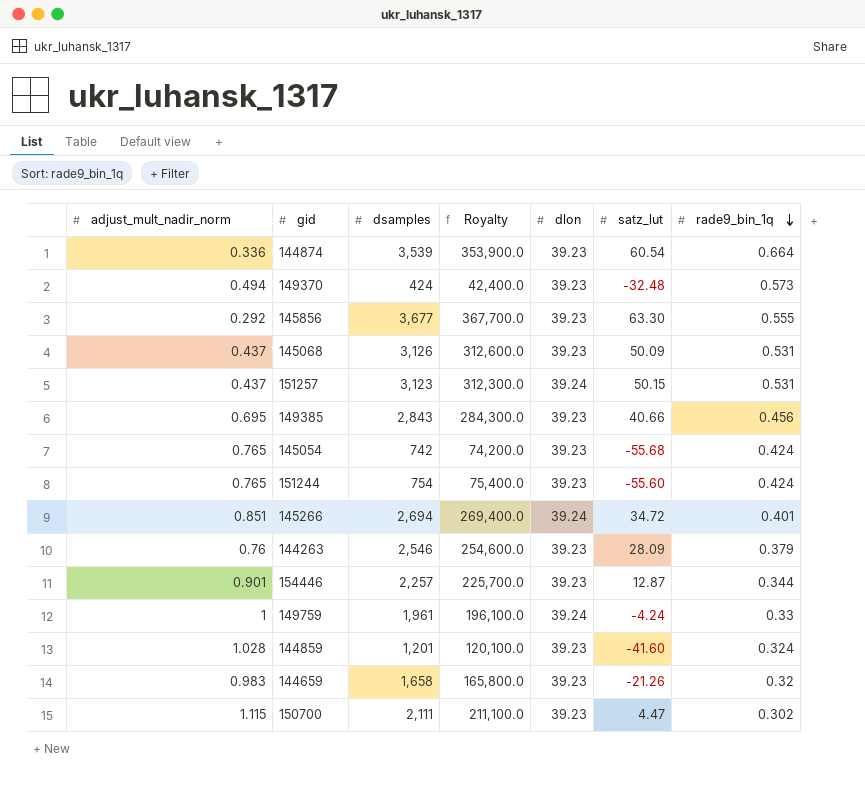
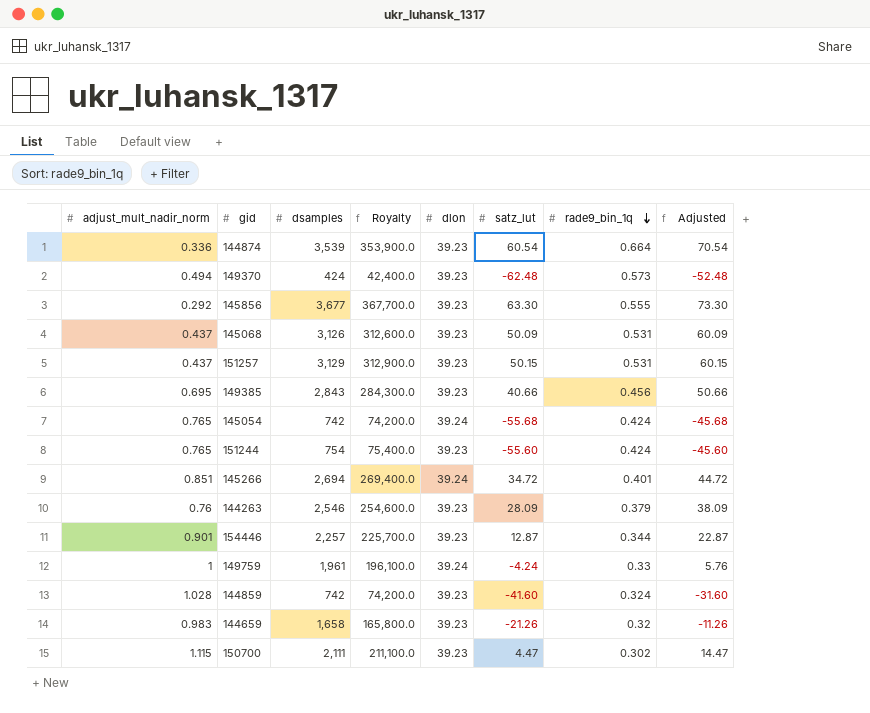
column Adjusted | formula: none -> [satz_lut] + 10
149370 | satz_lut: -32.48 -> -62.48
151257 | dsamples: 3,123 -> 3,129
151257 | Royalty: 312,300.0 -> 312,900.0
151257 | dlon: 39.24 -> 39.23
145054 | dlon: 39.23 -> 39.24
144859 | dsamples: 1,201 -> 742
144859 | Royalty: 120,100.0 -> 74,200.0

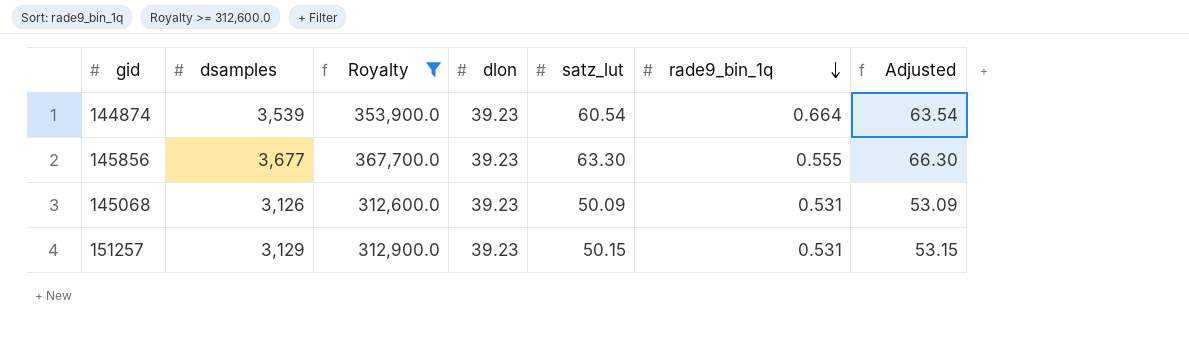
filter: none -> Royalty >= 312,600.0
column adjust_mult_nadir_norm | position: 1 -> none
column Adjusted | formula: [satz_lut] + 10 -> [satz_lut] + 3

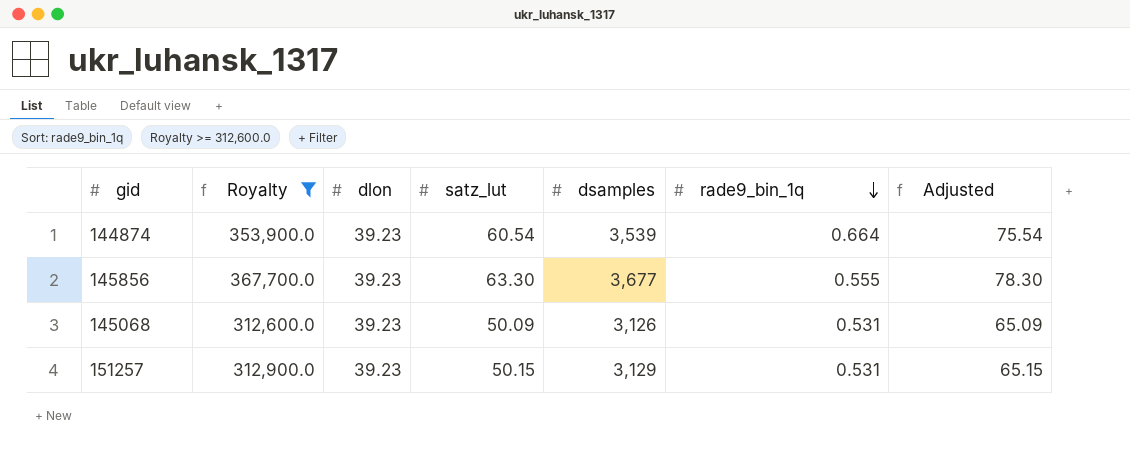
column dsamples | position: 2 -> 5
column Adjusted | formula: [satz_lut] + 3 -> [satz_lut] + 15

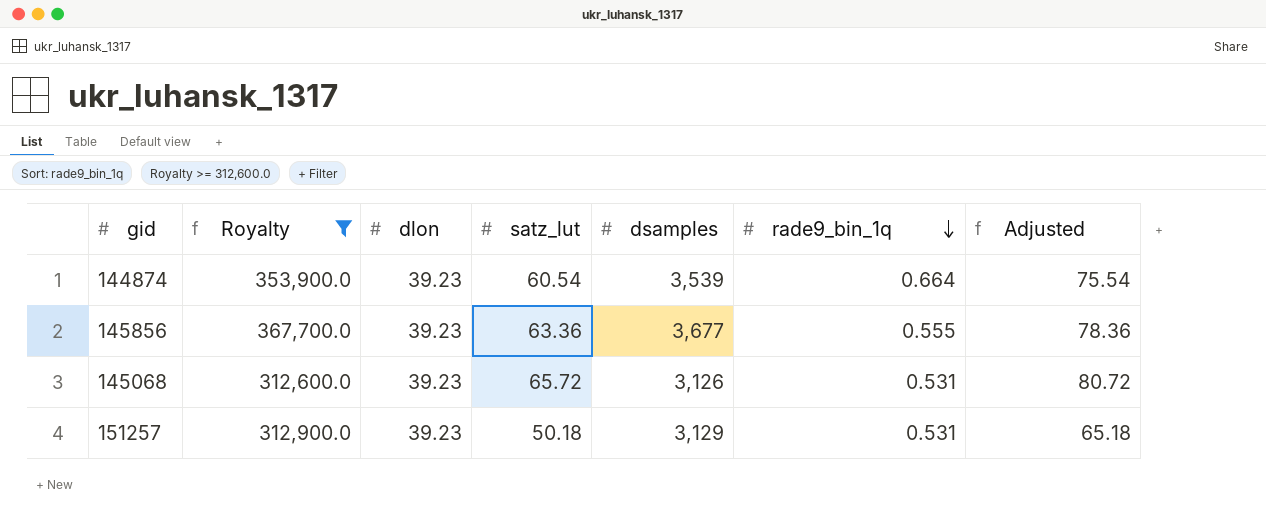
145856 | satz_lut: 63.30 -> 63.36
145856 | Adjusted: 78.30 -> 78.36
145068 | satz_lut: 50.09 -> 65.72
145068 | Adjusted: 65.09 -> 80.72
151257 | satz_lut: 50.15 -> 50.18
151257 | Adjusted: 65.15 -> 65.18

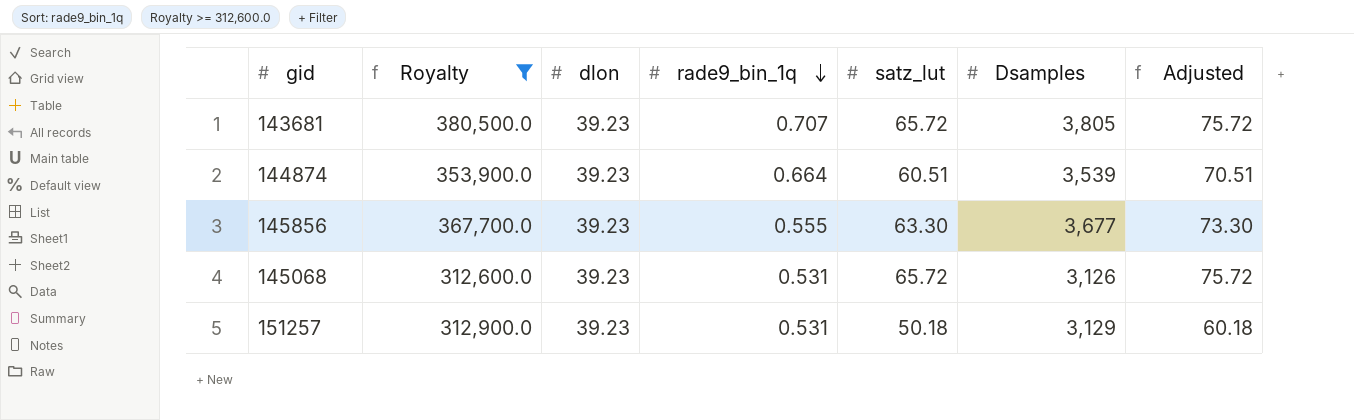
column rade9_bin_1q | position: 6 -> 4
column name: dsamples -> Dsamples
column Adjusted | formula: [satz_lut] + 15 -> [satz_lut] + 10
row 143681: none -> 380,500.0 | 39.23 | 0.707 | 65.72 | 3,805 | 75.72
144874 | satz_lut: 60.54 -> 60.51
145856 | satz_lut: 63.36 -> 63.30

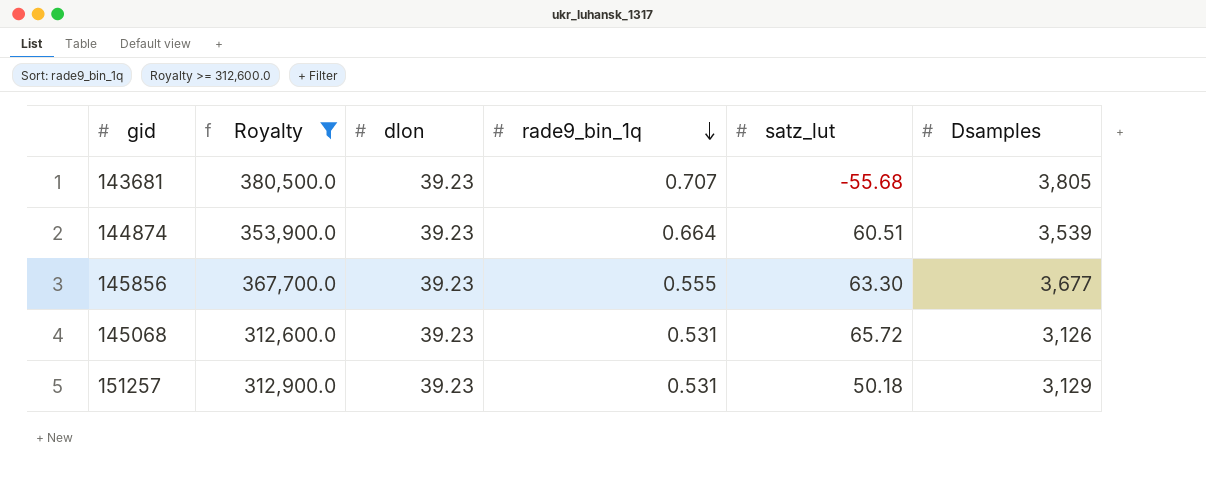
column Adjusted | formula: [satz_lut] + 10 -> none
143681 | satz_lut: 65.72 -> -55.68

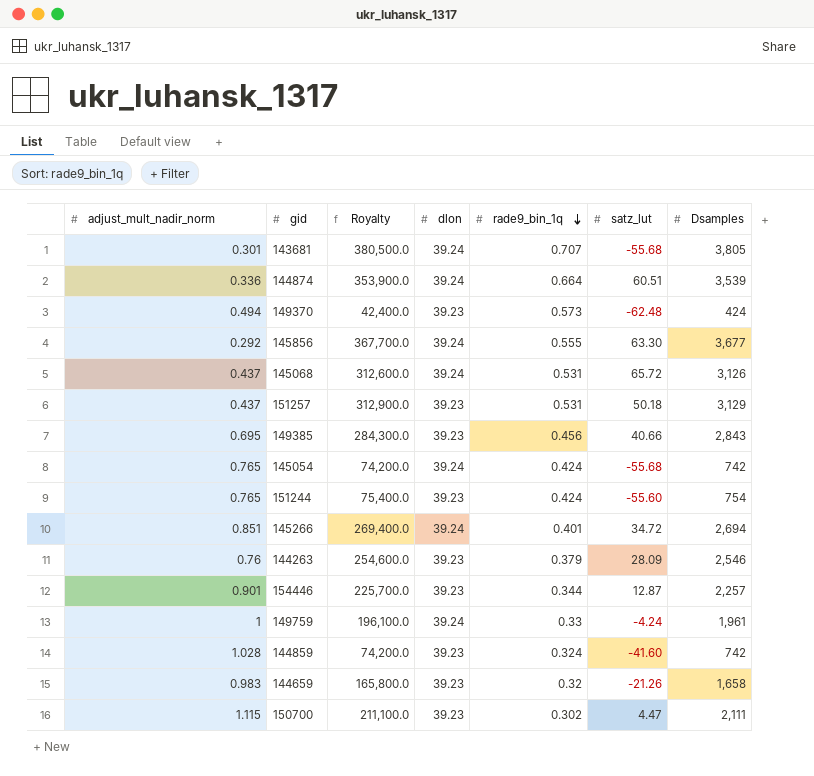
filter: Royalty >= 312,600.0 -> none
column adjust_mult_nadir_norm | position: none -> 1
143681 | dlon: 39.23 -> 39.24
144874 | dlon: 39.23 -> 39.24
145856 | dlon: 39.23 -> 39.24
145068 | dlon: 39.23 -> 39.24

